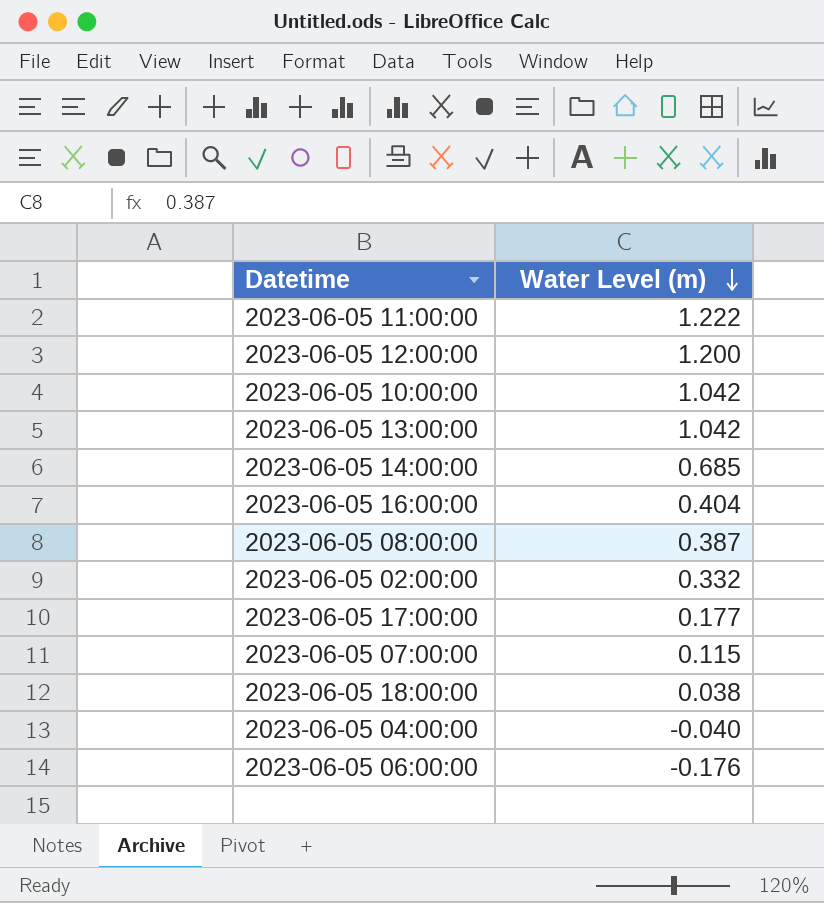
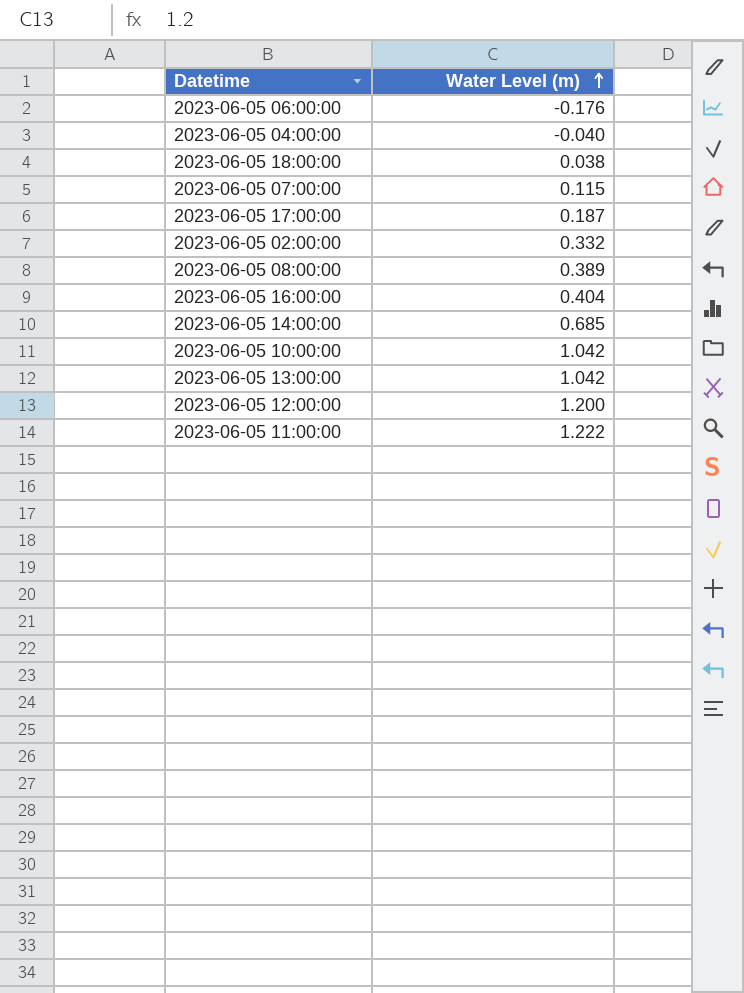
row order: Water Level (m) descending -> Water Level (m) ascending
2023-06-05 17:00:00 | Water Level (m): 0.177 -> 0.187
2023-06-05 08:00:00 | Water Level (m): 0.387 -> 0.389

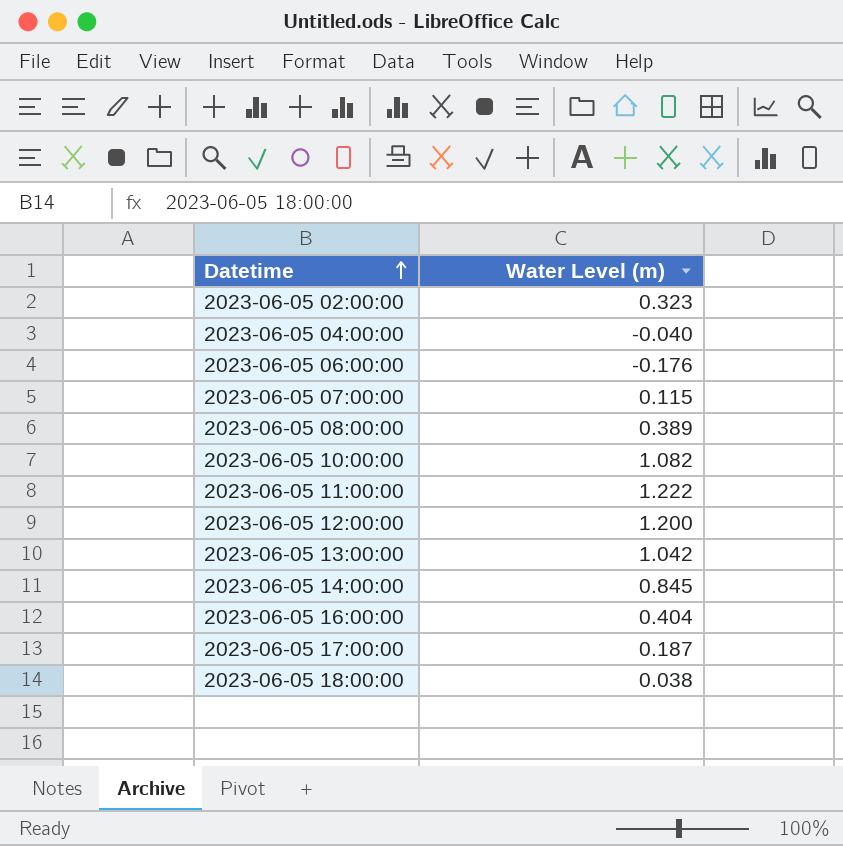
row order: Water Level (m) ascending -> Datetime ascending
2023-06-05 02:00:00 | Water Level (m): 0.332 -> 0.323
2023-06-05 10:00:00 | Water Level (m): 1.042 -> 1.082
2023-06-05 14:00:00 | Water Level (m): 0.685 -> 0.845

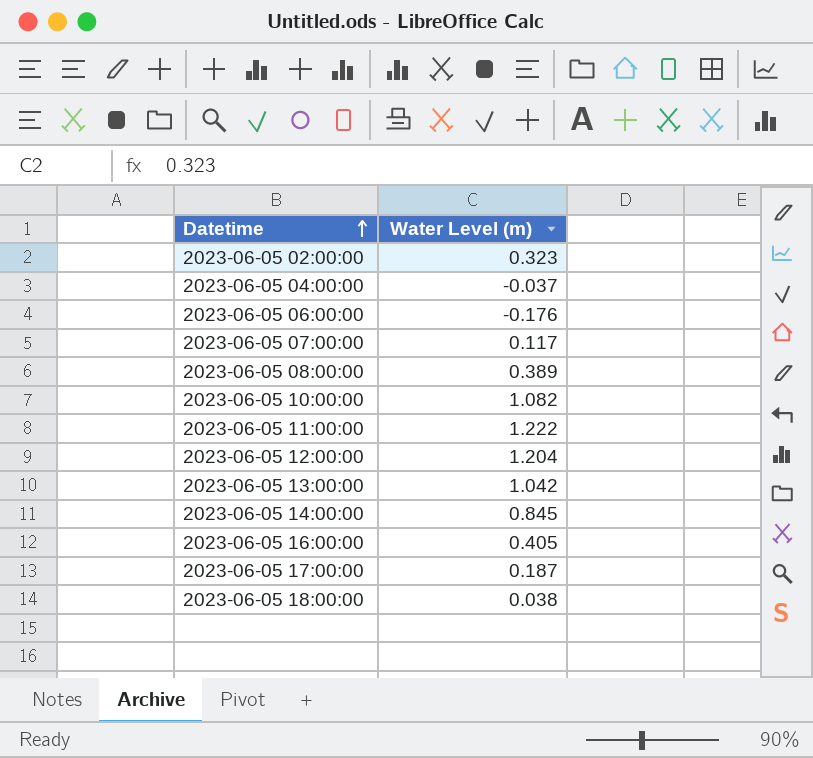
2023-06-05 04:00:00 | Water Level (m): -0.040 -> -0.037
2023-06-05 07:00:00 | Water Level (m): 0.115 -> 0.117
2023-06-05 12:00:00 | Water Level (m): 1.200 -> 1.204
2023-06-05 16:00:00 | Water Level (m): 0.404 -> 0.405

